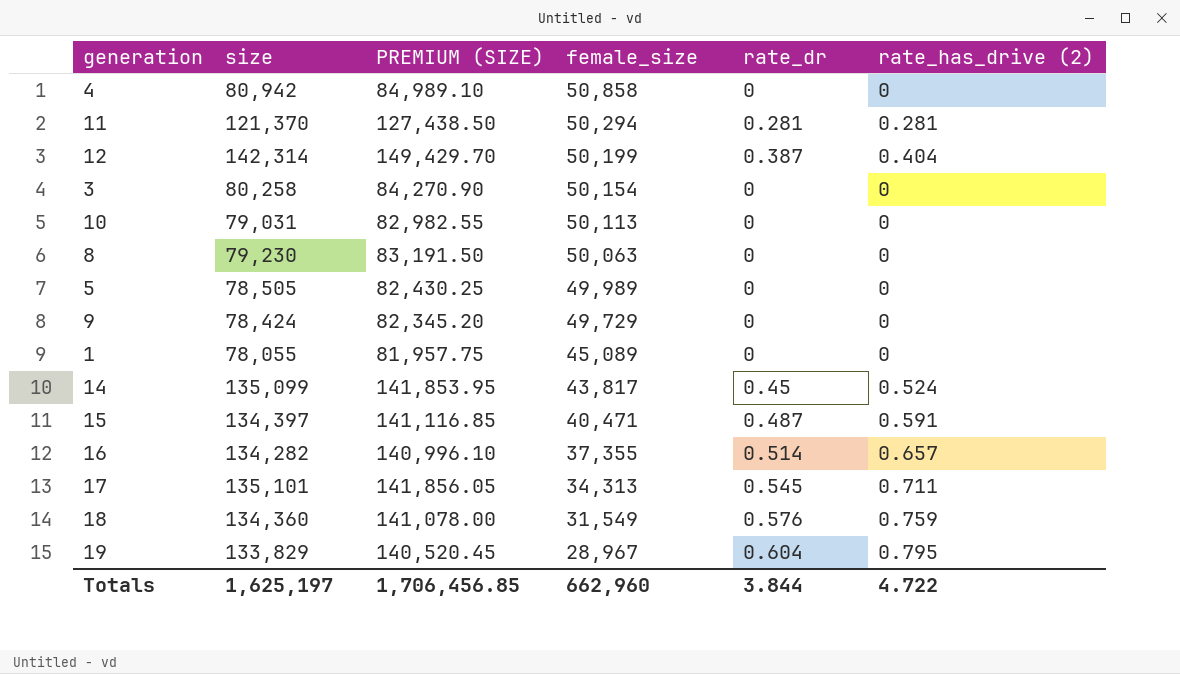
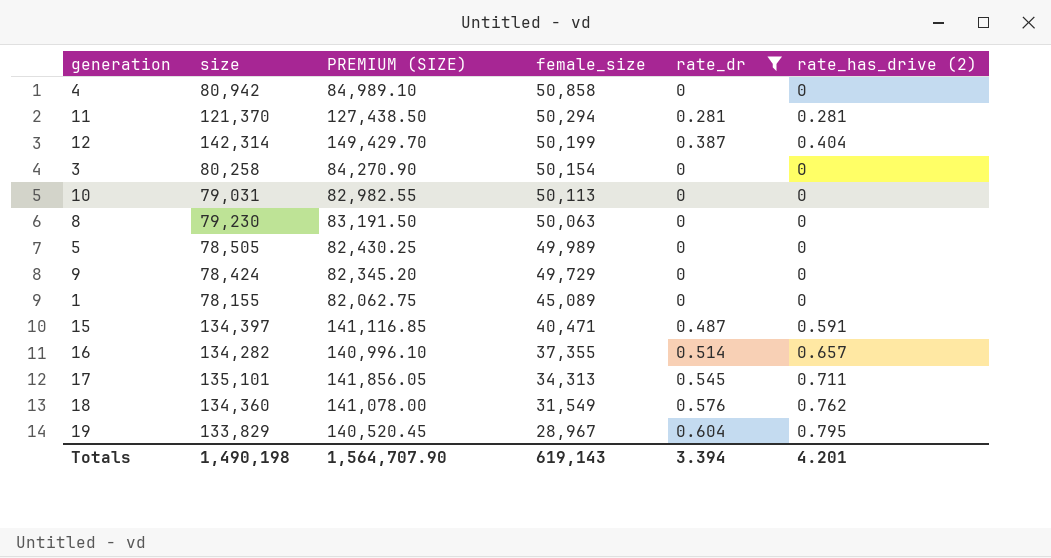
filter: none -> rate_dr != 0.45
1 | size: 78,055 -> 78,155
1 | PREMIUM (SIZE): 81,957.75 -> 82,062.75
18 | rate_has_drive (2): 0.759 -> 0.762
Totals | size: 1,625,197 -> 1,490,198
Totals | PREMIUM (SIZE): 1,706,456.85 -> 1,564,707.90
Totals | female_size: 662,960 -> 619,143
Totals | rate_dr: 3.844 -> 3.394
Totals | rate_has_drive (2): 4.722 -> 4.201

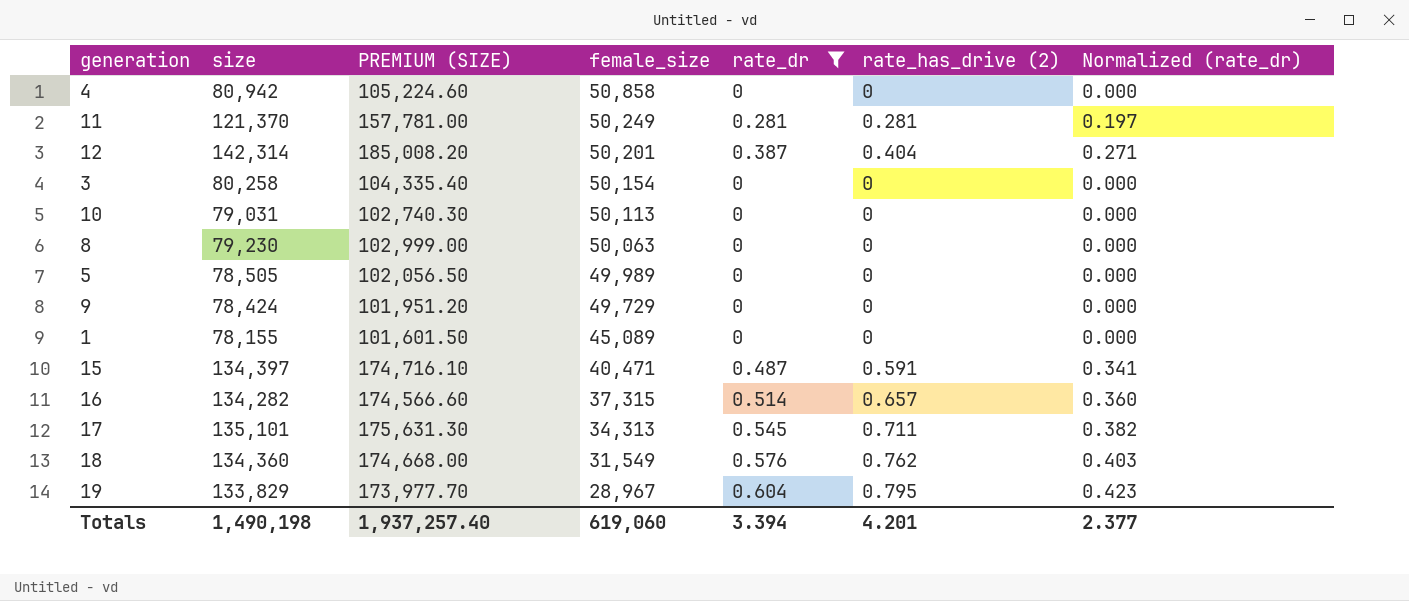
column PREMIUM (SIZE) | formula: [size] * 1.05 -> [size] * 1.3
column Normalized (rate_dr) | formula: none -> [rate_dr] * 0.7
11 | female_size: 50,294 -> 50,249
12 | female_size: 50,199 -> 50,201
16 | female_size: 37,355 -> 37,315
Totals | PREMIUM (SIZE): 1,564,707.90 -> 1,937,257.40
Totals | female_size: 619,143 -> 619,060

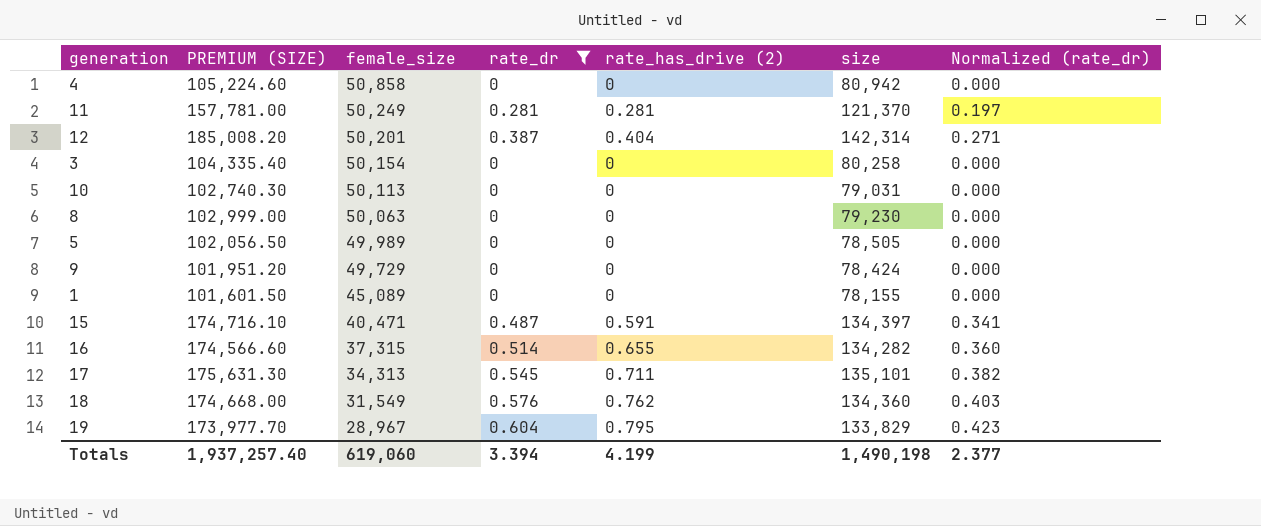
column size | position: 2 -> 6
16 | rate_has_drive (2): 0.657 -> 0.655
Totals | rate_has_drive (2): 4.201 -> 4.199

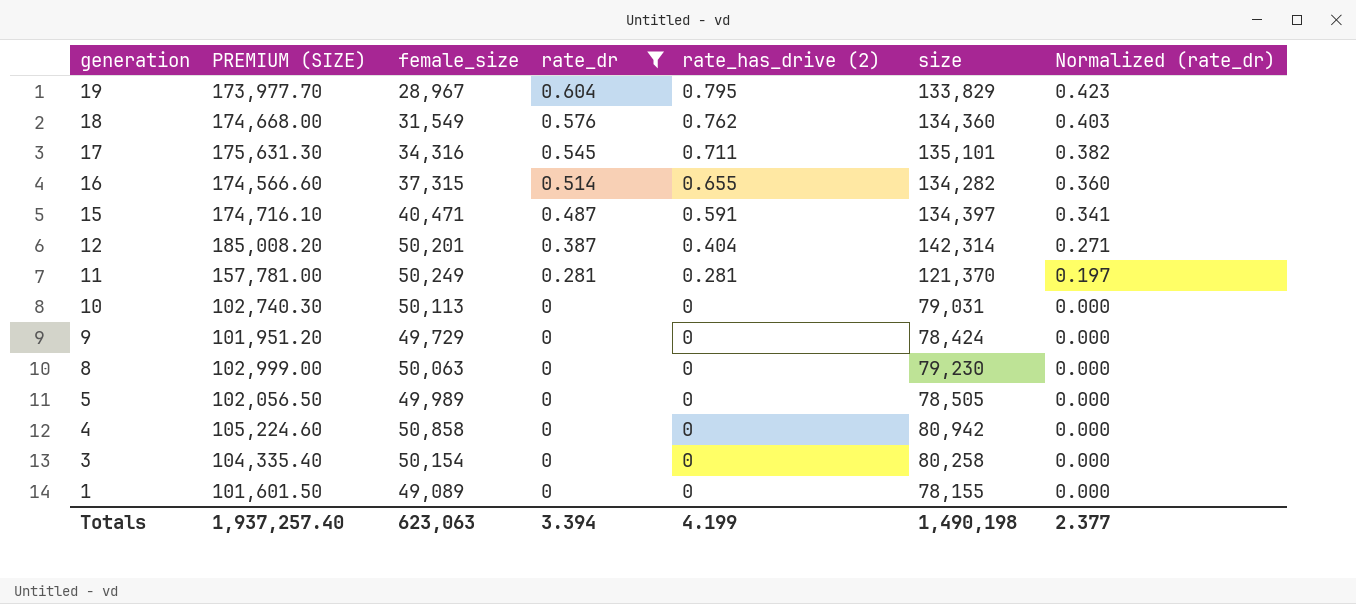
row order: female_size descending -> generation descending
17 | female_size: 34,313 -> 34,316
1 | female_size: 45,089 -> 49,089
Totals | female_size: 619,060 -> 623,063

